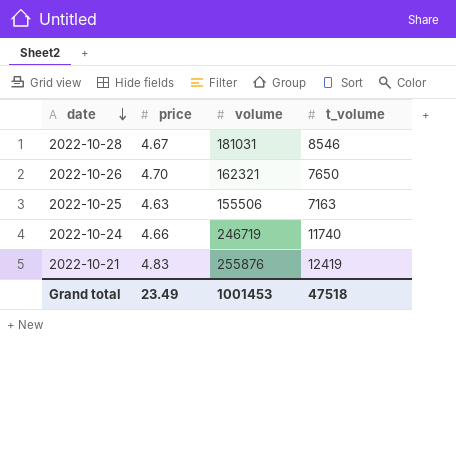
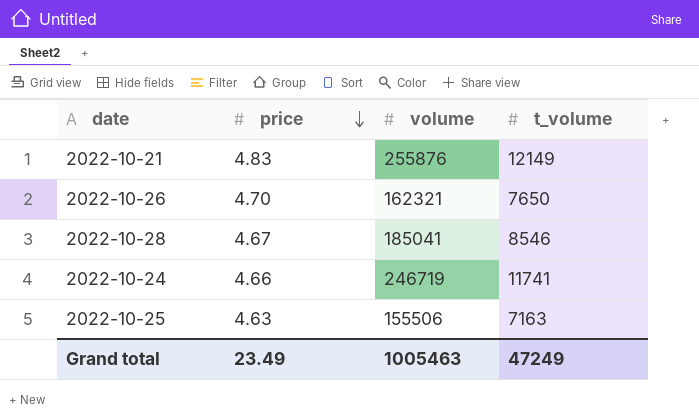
row order: date descending -> price descending
2022-10-21 | t_volume: 12419 -> 12149
2022-10-28 | volume: 181031 -> 185041
2022-10-24 | t_volume: 11740 -> 11741
Grand total | volume: 1001453 -> 1005463
Grand total | t_volume: 47518 -> 47249

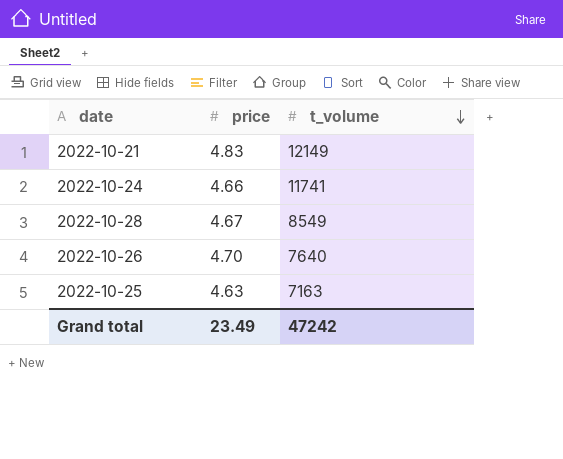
row order: price descending -> t_volume descending
column volume | position: 3 -> none
2022-10-28 | t_volume: 8546 -> 8549
2022-10-26 | t_volume: 7650 -> 7640
Grand total | t_volume: 47249 -> 47242

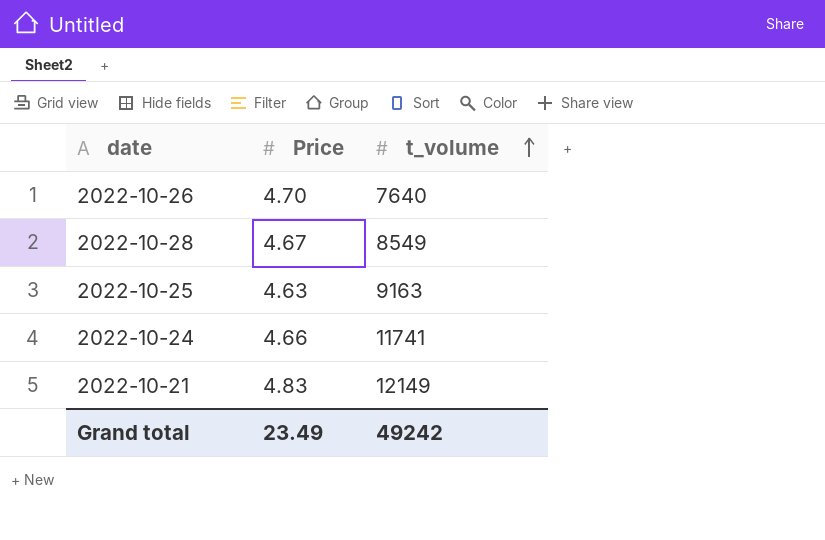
row order: t_volume descending -> t_volume ascending
column name: price -> Price
2022-10-25 | t_volume: 7163 -> 9163
Grand total | t_volume: 47242 -> 49242

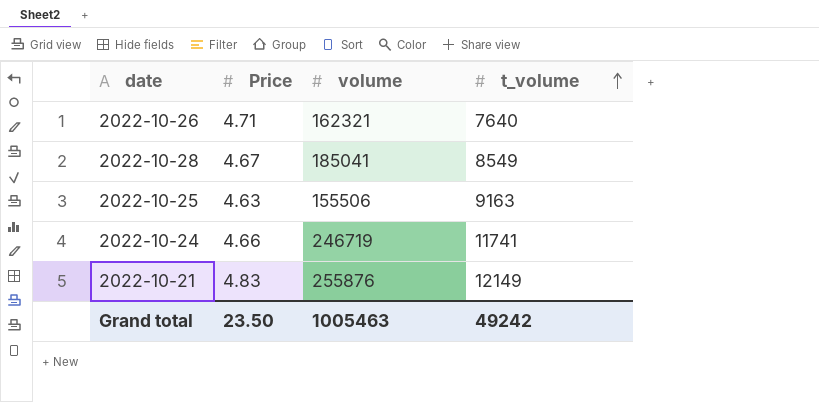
column volume | position: none -> 3
2022-10-26 | Price: 4.70 -> 4.71
Grand total | Price: 23.49 -> 23.50

